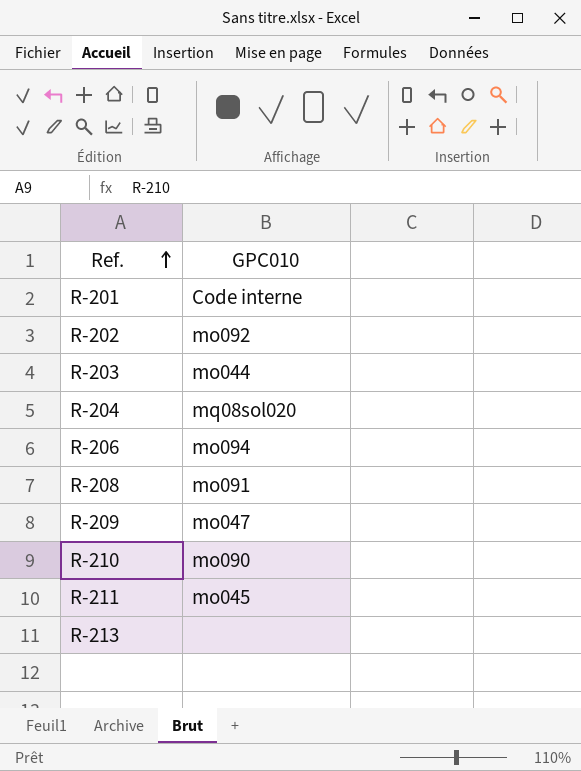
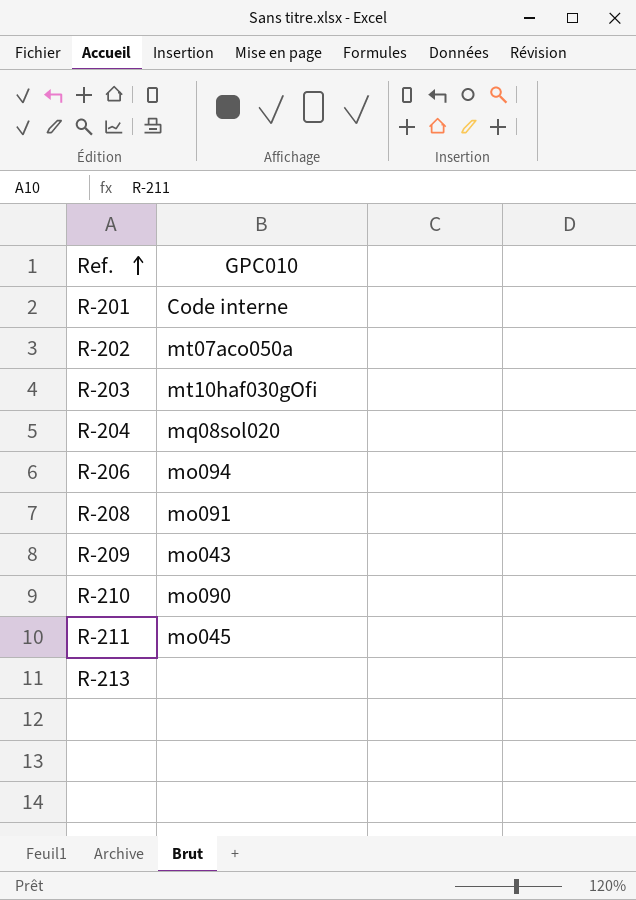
R-202 | GPC010: mo092 -> mt07aco050a
R-203 | GPC010: mo044 -> mt10haf030gOfi
R-209 | GPC010: mo047 -> mo043

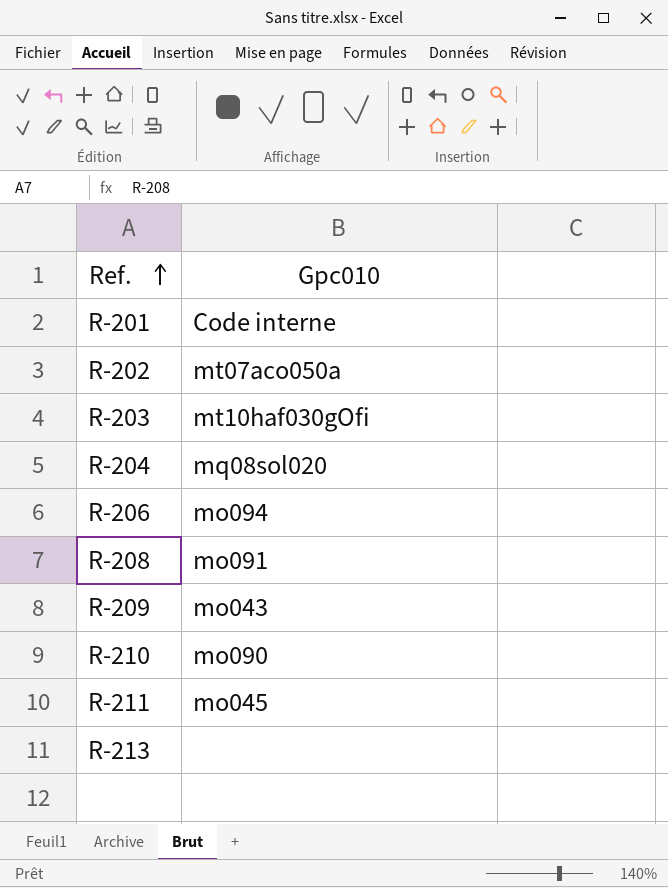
column name: GPC010 -> Gpc010

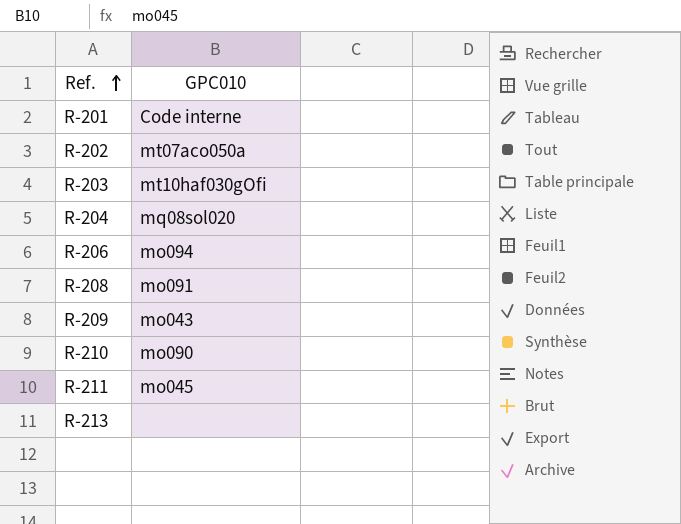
column name: Gpc010 -> GPC010

